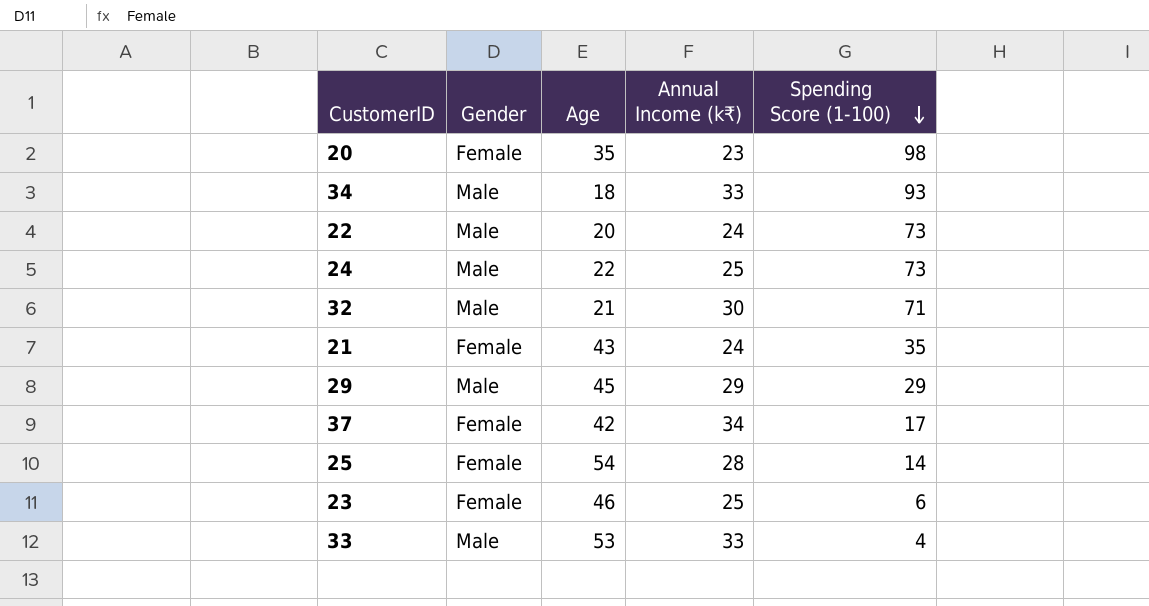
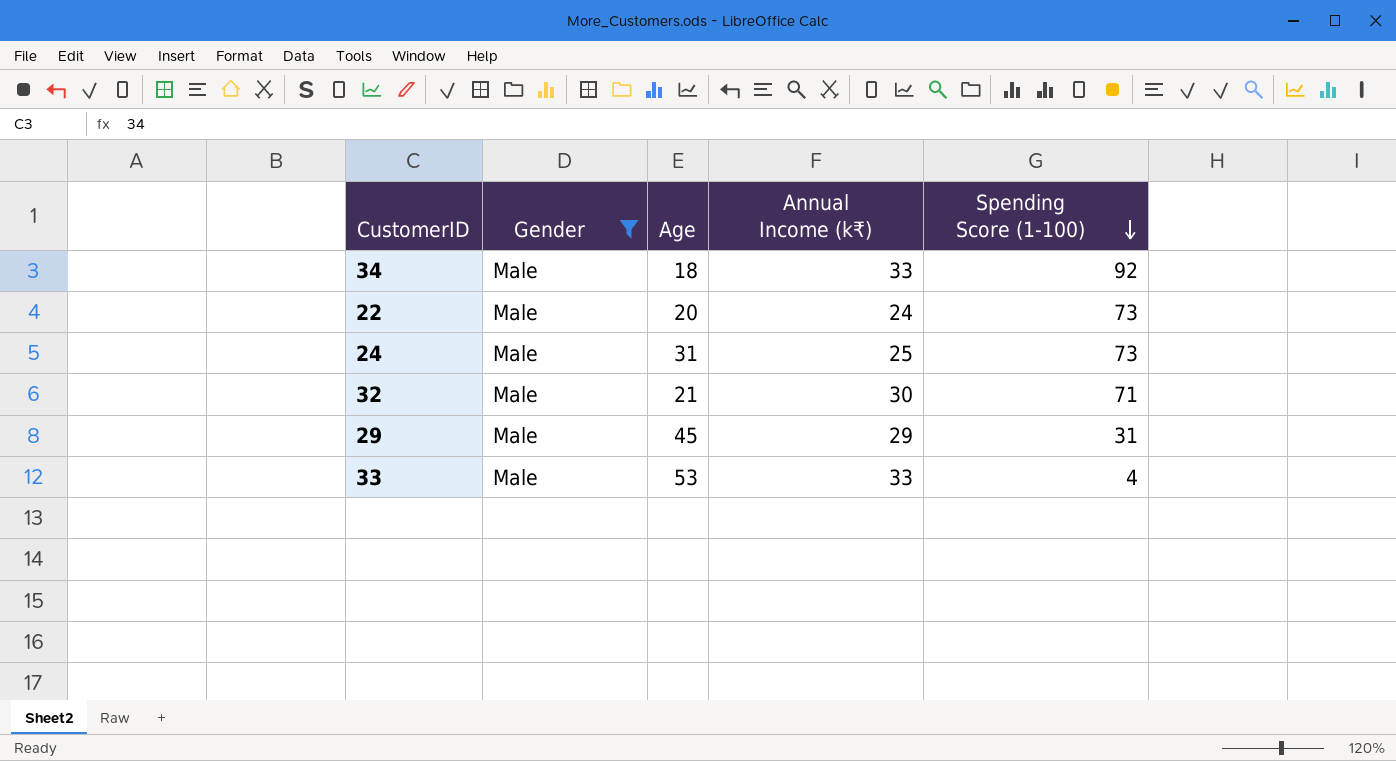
filter: none -> Gender = Male
34 | Spending Score (1-100): 93 -> 92
24 | Age: 22 -> 31
29 | Spending Score (1-100): 29 -> 31

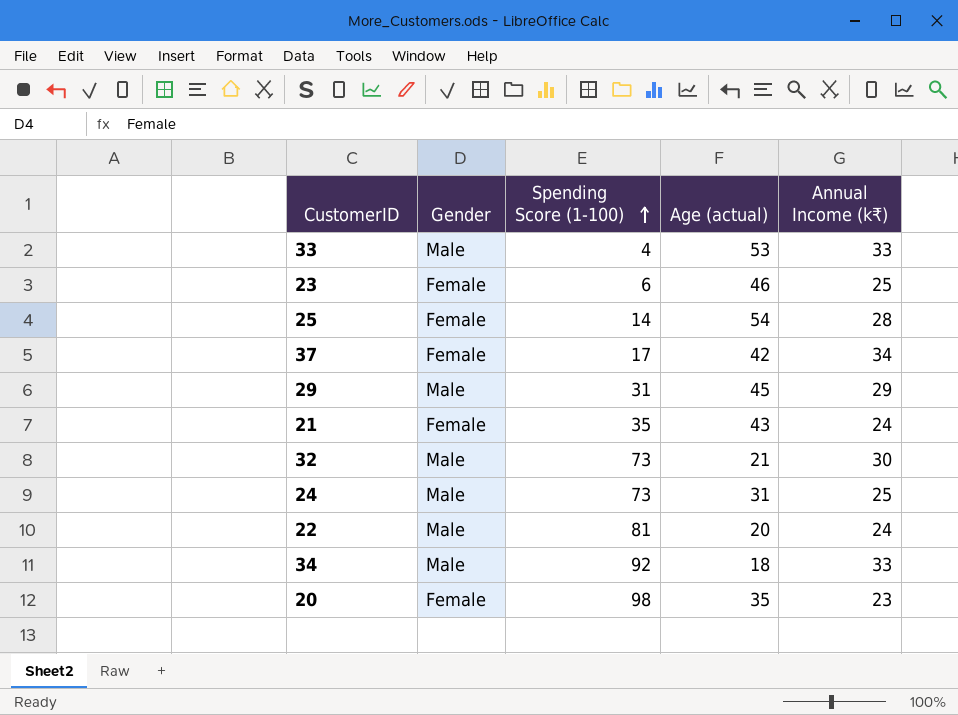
filter: Gender = Male -> none
row order: Spending Score (1-100) descending -> Spending Score (1-100) ascending
column Spending Score (1-100) | position: 5 -> 3
column name: Age -> Age (actual)
32 | Spending Score (1-100): 71 -> 73
22 | Spending Score (1-100): 73 -> 81

